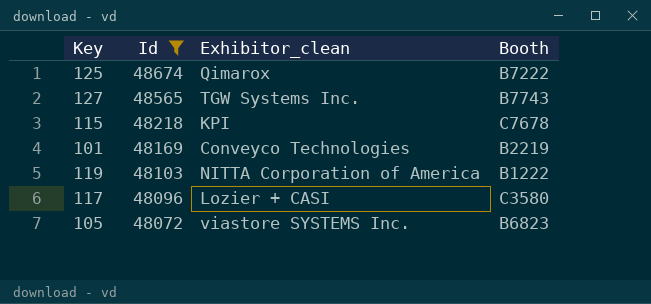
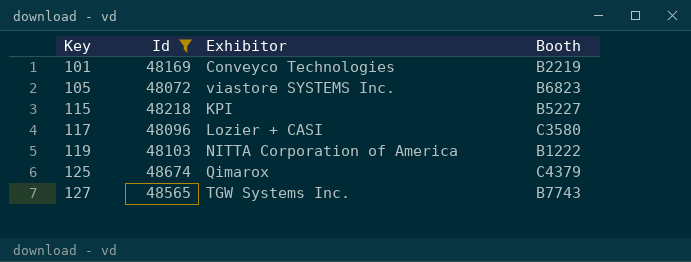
row order: Id descending -> Key ascending
column name: Exhibitor_clean -> Exhibitor
115 | Booth: C7678 -> B5227
125 | Booth: B7222 -> C4379

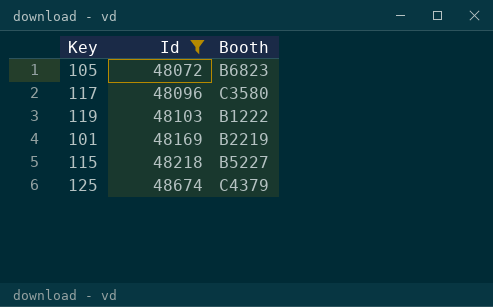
row order: Key ascending -> Id ascending
column Exhibitor | position: 3 -> none
row 127: 48565 | TGW Systems Inc. | B7743 -> none

